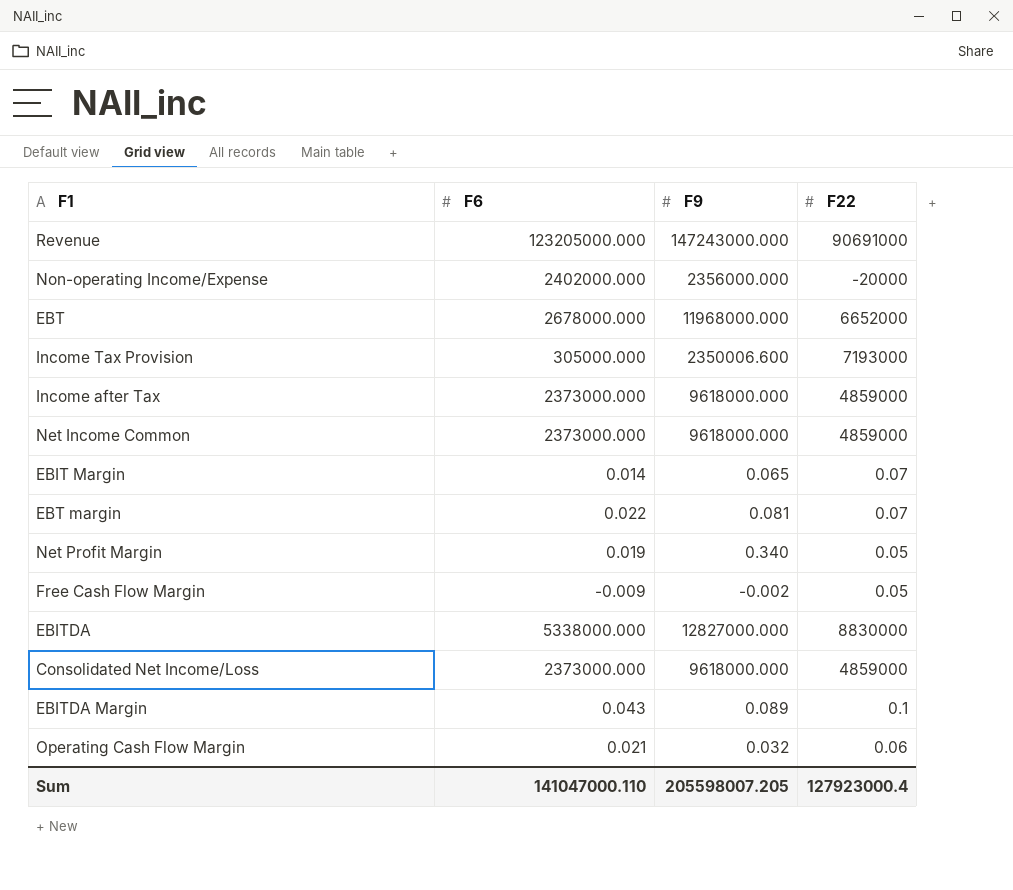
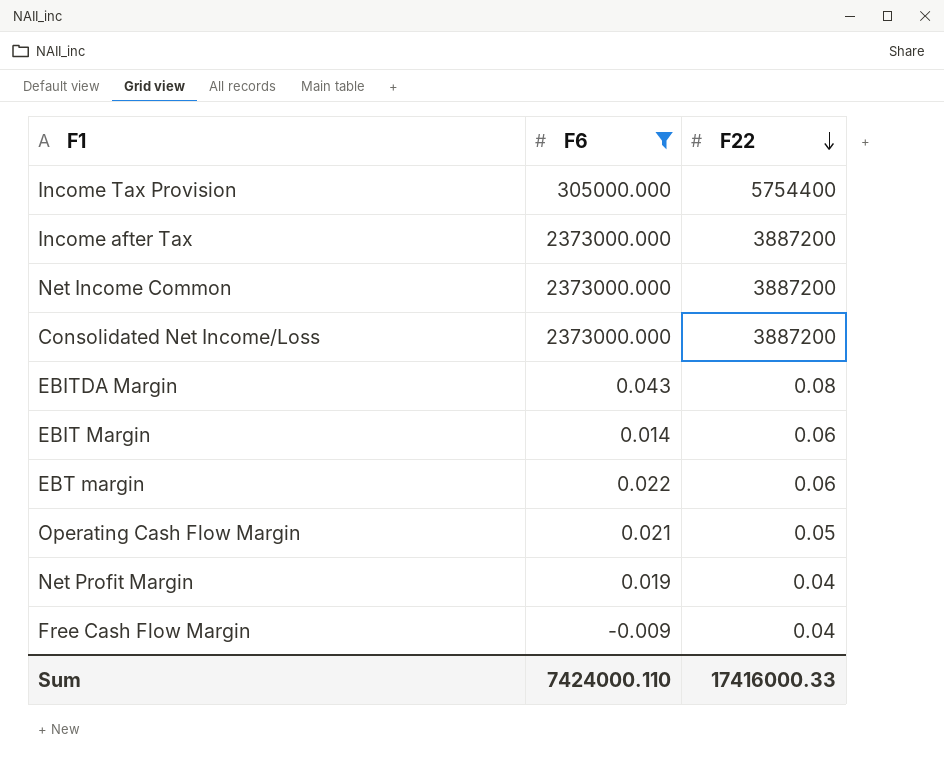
filter: none -> F6 <= 2373000.000
row order: none -> F22 descending
column F9 | position: 3 -> none
Income Tax Provision | F22: 7193000 -> 5754400
Income after Tax | F22: 4859000 -> 3887200
Net Income Common | F22: 4859000 -> 3887200
Consolidated Net Income/Loss | F22: 4859000 -> 3887200
EBITDA Margin | F22: 0.1 -> 0.08
EBIT Margin | F22: 0.07 -> 0.06
EBT margin | F22: 0.07 -> 0.06
Operating Cash Flow Margin | F22: 0.06 -> 0.05
Net Profit Margin | F22: 0.05 -> 0.04
Free Cash Flow Margin | F22: 0.05 -> 0.04
Sum | F6: 141047000.110 -> 7424000.110
Sum | F22: 127923000.4 -> 17416000.33

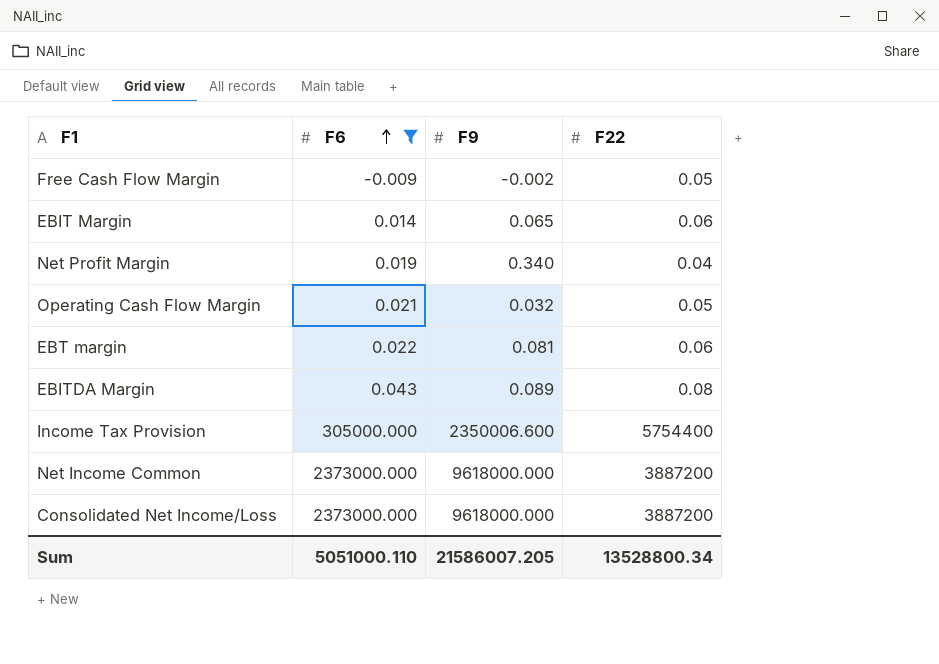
row order: F22 descending -> F6 ascending
column F9 | position: none -> 3
row Income after Tax: 2373000.000 | 3887200 -> none
Free Cash Flow Margin | F22: 0.04 -> 0.05
Sum | F6: 7424000.110 -> 5051000.110
Sum | F22: 17416000.33 -> 13528800.34

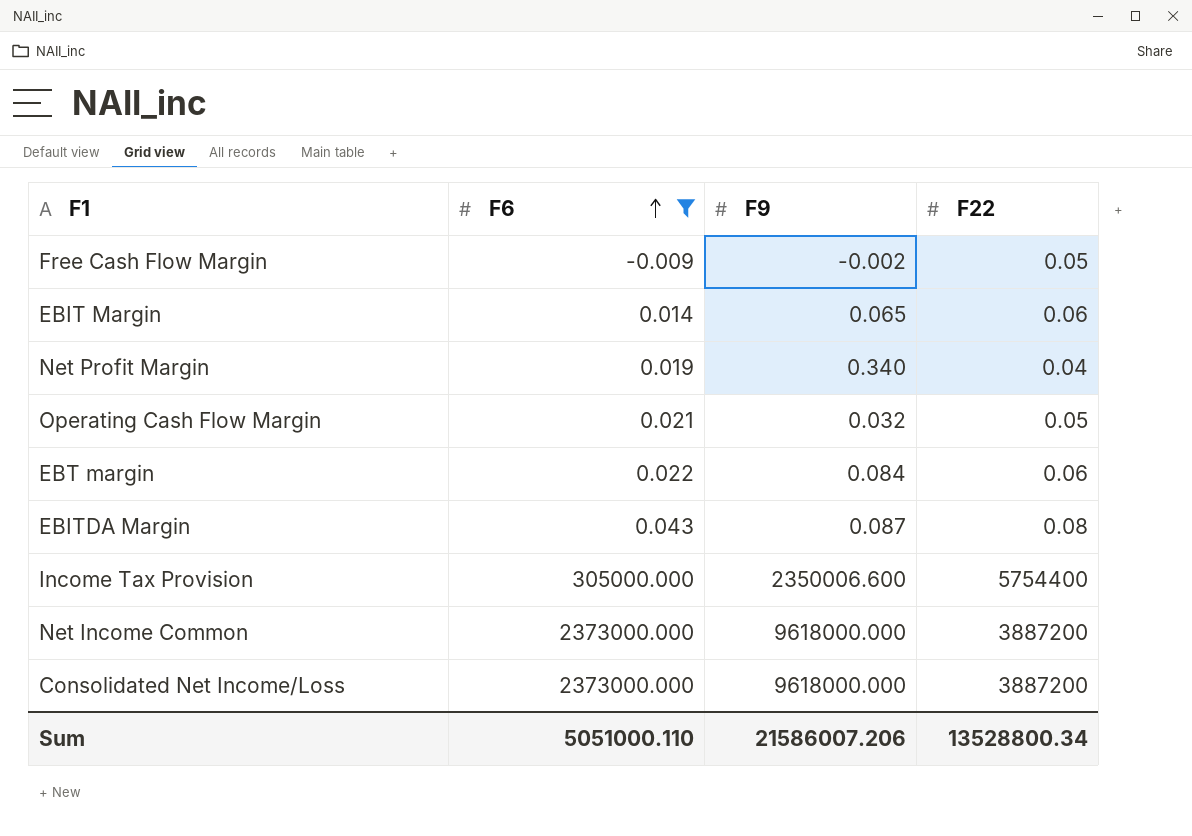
EBT margin | F9: 0.081 -> 0.084
EBITDA Margin | F9: 0.089 -> 0.087
Sum | F9: 21586007.205 -> 21586007.206

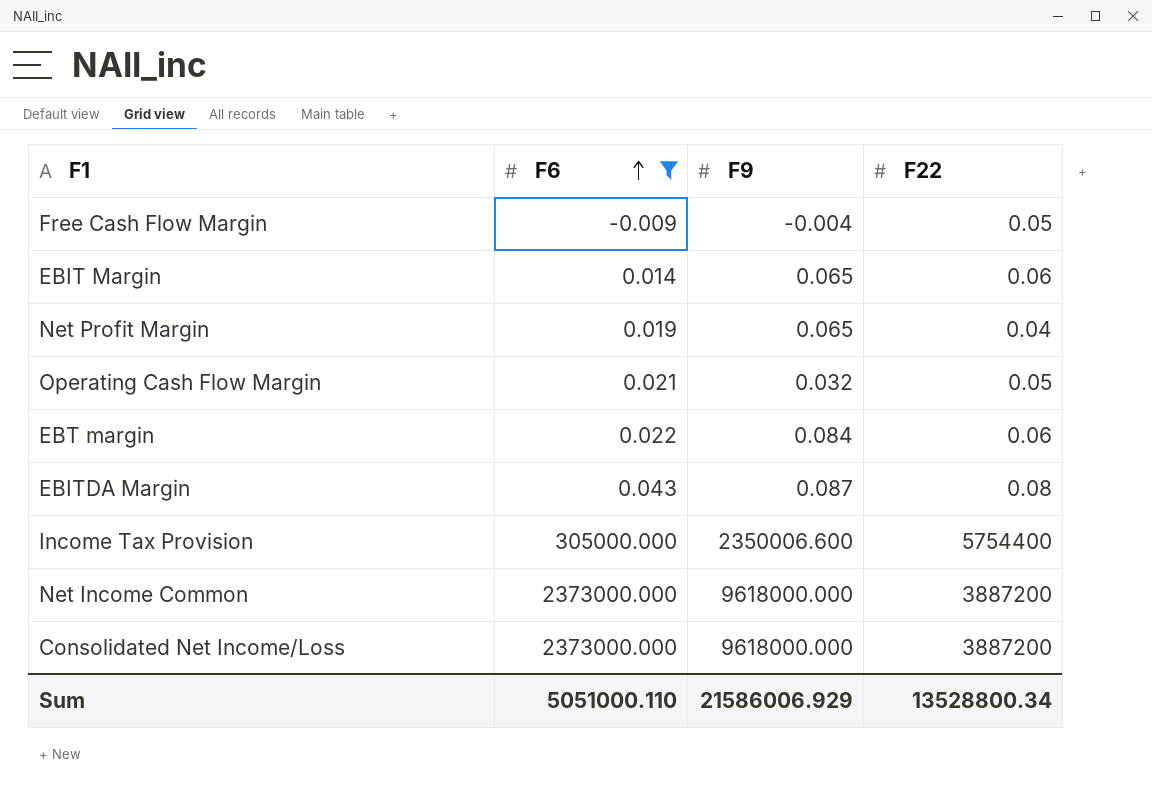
Free Cash Flow Margin | F9: -0.002 -> -0.004
Net Profit Margin | F9: 0.340 -> 0.065
Sum | F9: 21586007.206 -> 21586006.929

